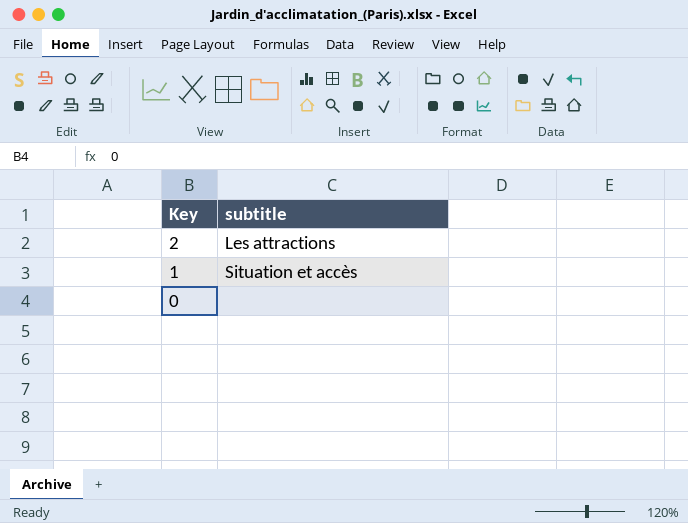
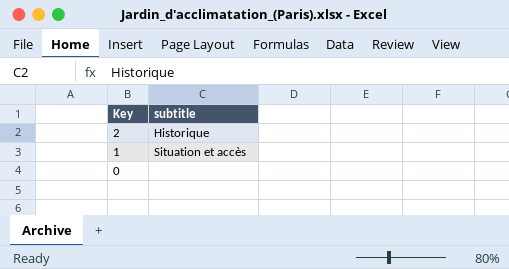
2 | subtitle: Les attractions -> Historique

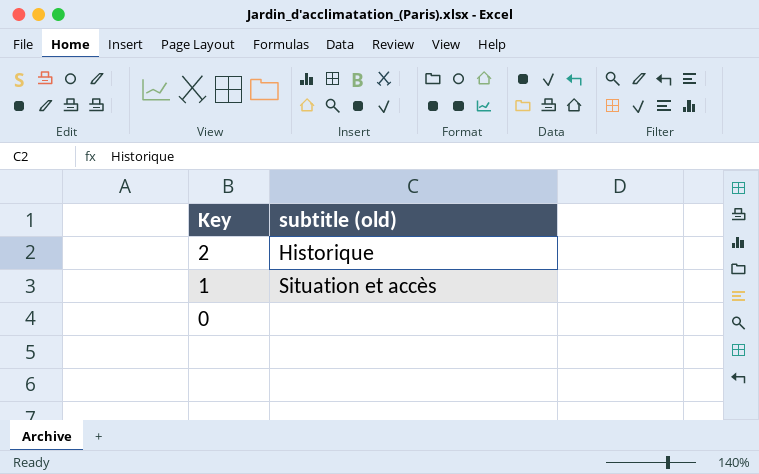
column name: subtitle -> subtitle (old)

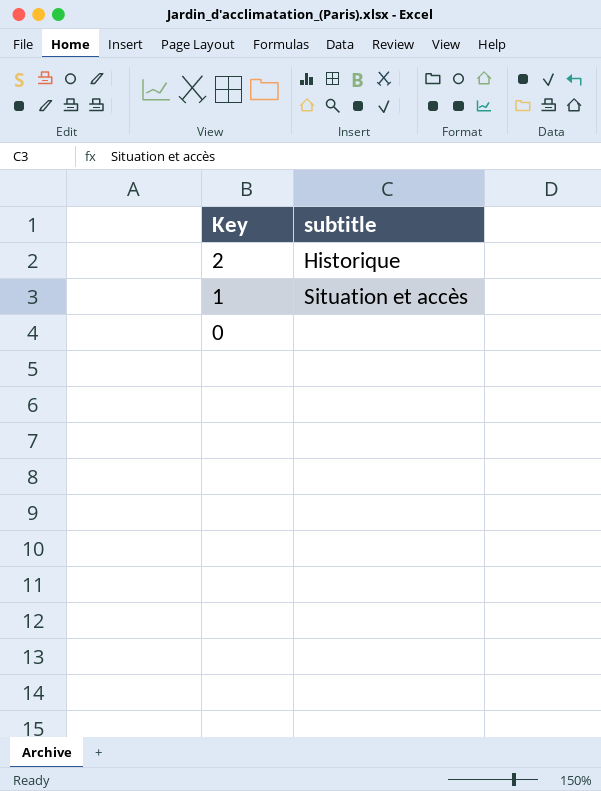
column name: subtitle (old) -> subtitle

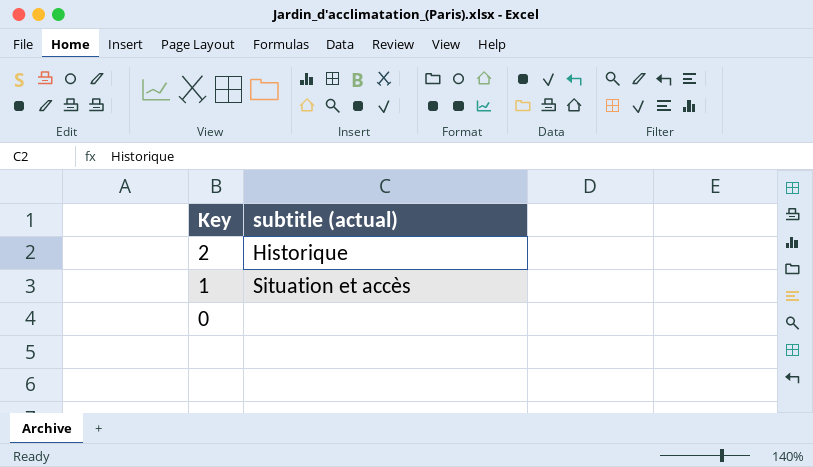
column name: subtitle -> subtitle (actual)

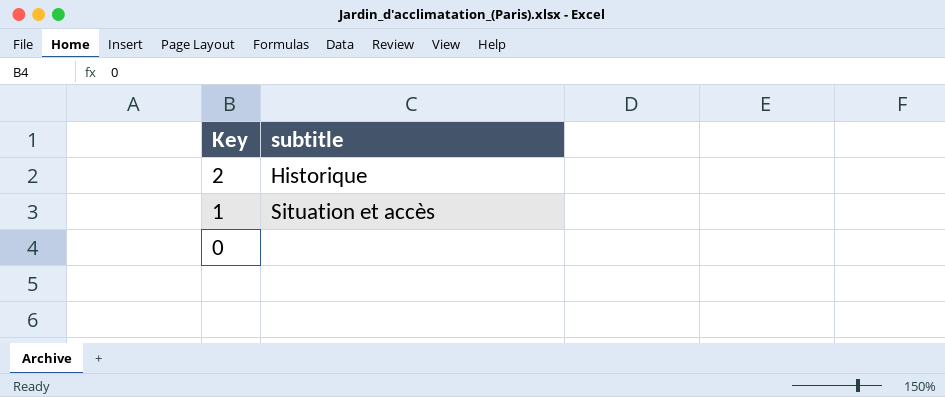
column name: subtitle (actual) -> subtitle

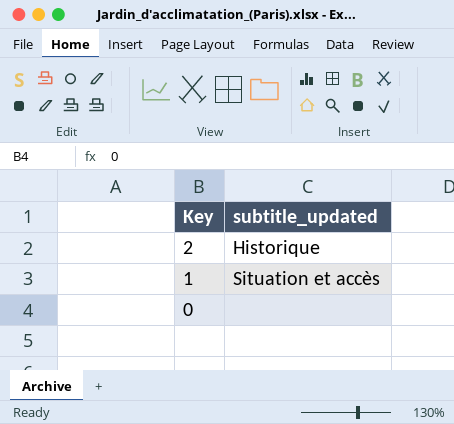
column name: subtitle -> subtitle_updated

